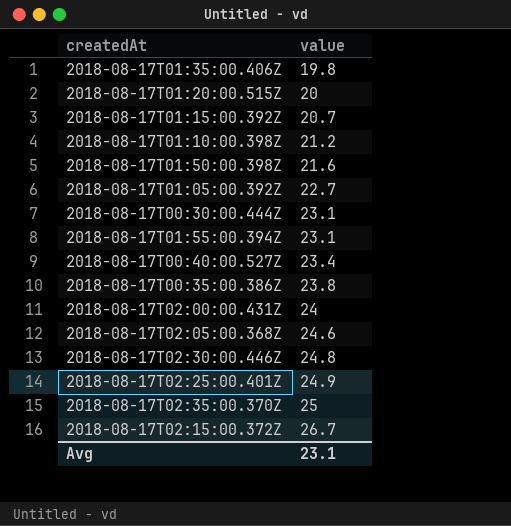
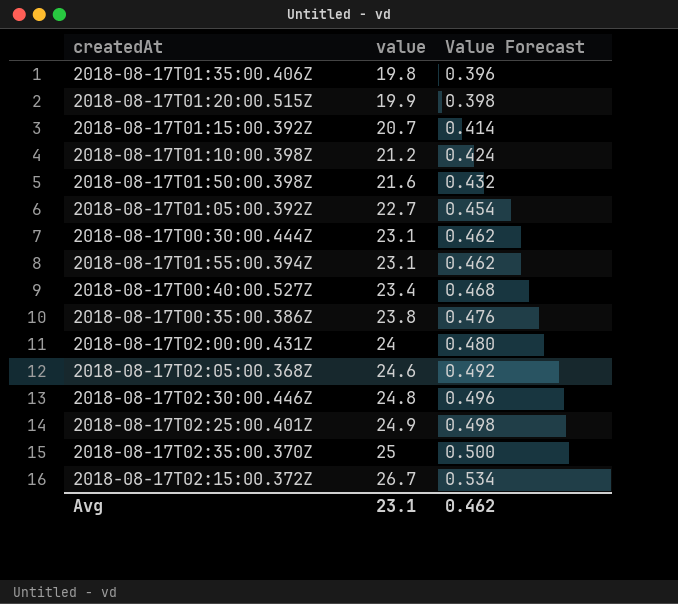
column Value Forecast | formula: none -> [value] * 0.02
2018-08-17T01:20:00.515Z | value: 20 -> 19.9

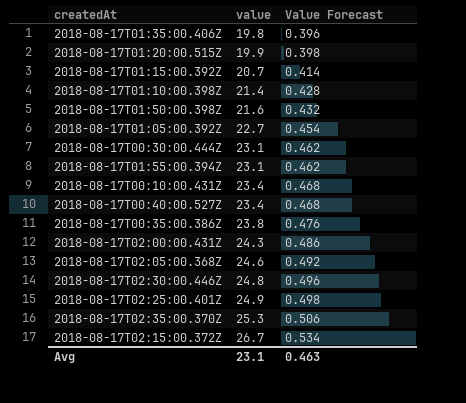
2018-08-17T01:10:00.398Z | value: 21.2 -> 21.4
2018-08-17T01:10:00.398Z | Value Forecast: 0.424 -> 0.428
row 2018-08-17T00:10:00.431Z: none -> 23.4 | 0.468
2018-08-17T02:00:00.431Z | value: 24 -> 24.3
2018-08-17T02:00:00.431Z | Value Forecast: 0.480 -> 0.486
2018-08-17T02:35:00.370Z | value: 25 -> 25.3
2018-08-17T02:35:00.370Z | Value Forecast: 0.500 -> 0.506
Avg | Value Forecast: 0.462 -> 0.463

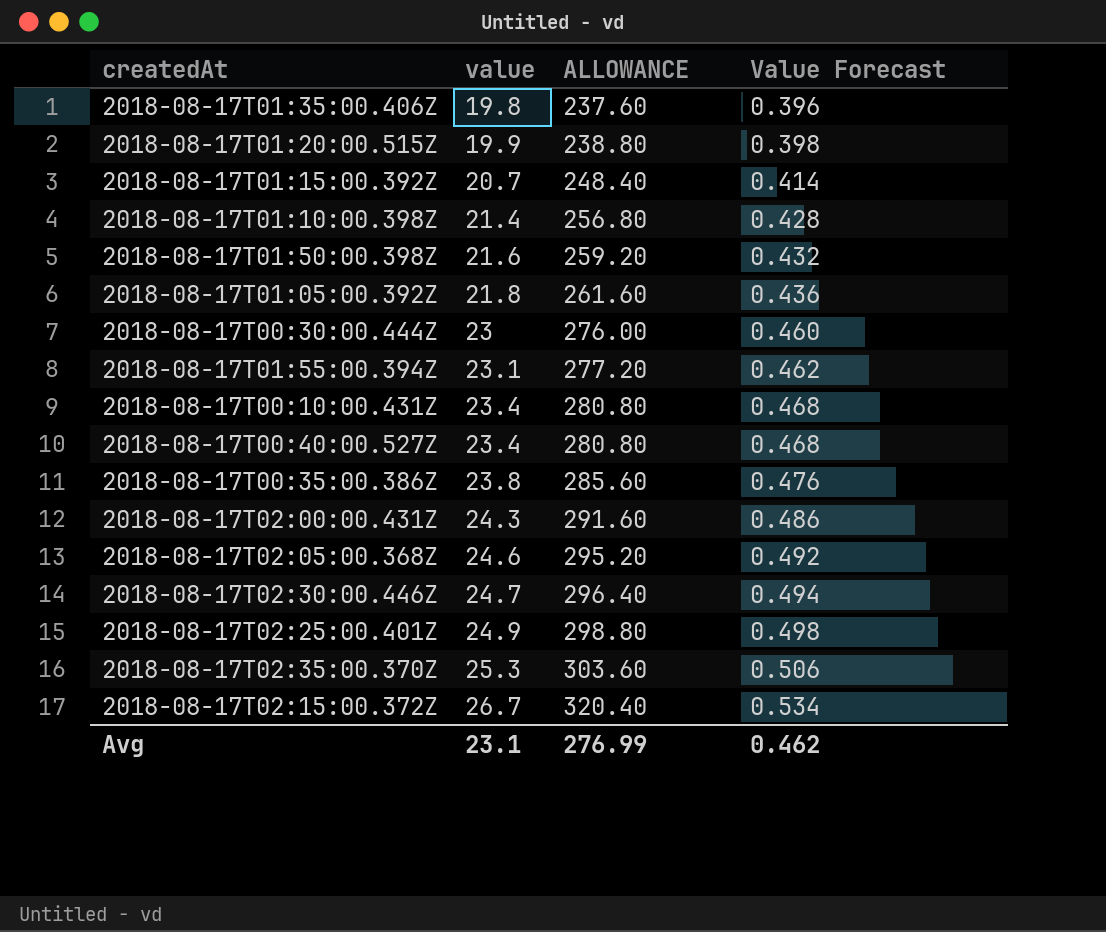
column ALLOWANCE | formula: none -> [value] * 12
2018-08-17T01:05:00.392Z | value: 22.7 -> 21.8
2018-08-17T01:05:00.392Z | Value Forecast: 0.454 -> 0.436
2018-08-17T00:30:00.444Z | value: 23.1 -> 23
2018-08-17T00:30:00.444Z | Value Forecast: 0.462 -> 0.460
2018-08-17T02:30:00.446Z | value: 24.8 -> 24.7
2018-08-17T02:30:00.446Z | Value Forecast: 0.496 -> 0.494
Avg | Value Forecast: 0.463 -> 0.462

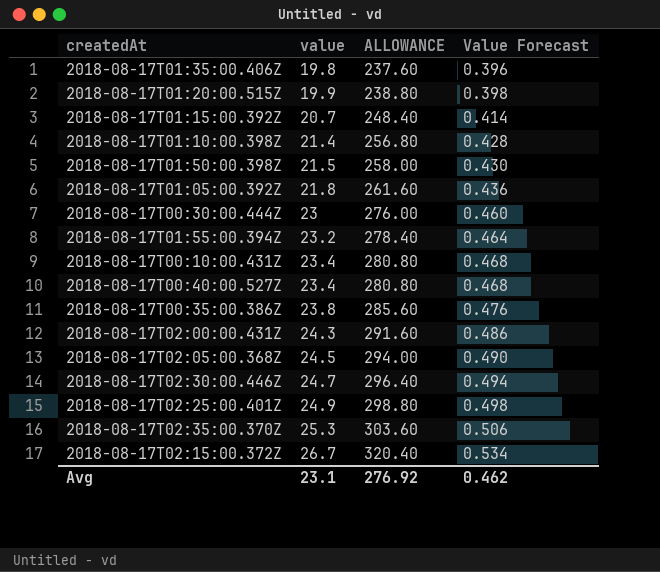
2018-08-17T01:50:00.398Z | value: 21.6 -> 21.5
2018-08-17T01:50:00.398Z | ALLOWANCE: 259.20 -> 258.00
2018-08-17T01:50:00.398Z | Value Forecast: 0.432 -> 0.430
2018-08-17T01:55:00.394Z | value: 23.1 -> 23.2
2018-08-17T01:55:00.394Z | ALLOWANCE: 277.20 -> 278.40
2018-08-17T01:55:00.394Z | Value Forecast: 0.462 -> 0.464
2018-08-17T02:05:00.368Z | value: 24.6 -> 24.5
2018-08-17T02:05:00.368Z | ALLOWANCE: 295.20 -> 294.00
2018-08-17T02:05:00.368Z | Value Forecast: 0.492 -> 0.490
Avg | ALLOWANCE: 276.99 -> 276.92

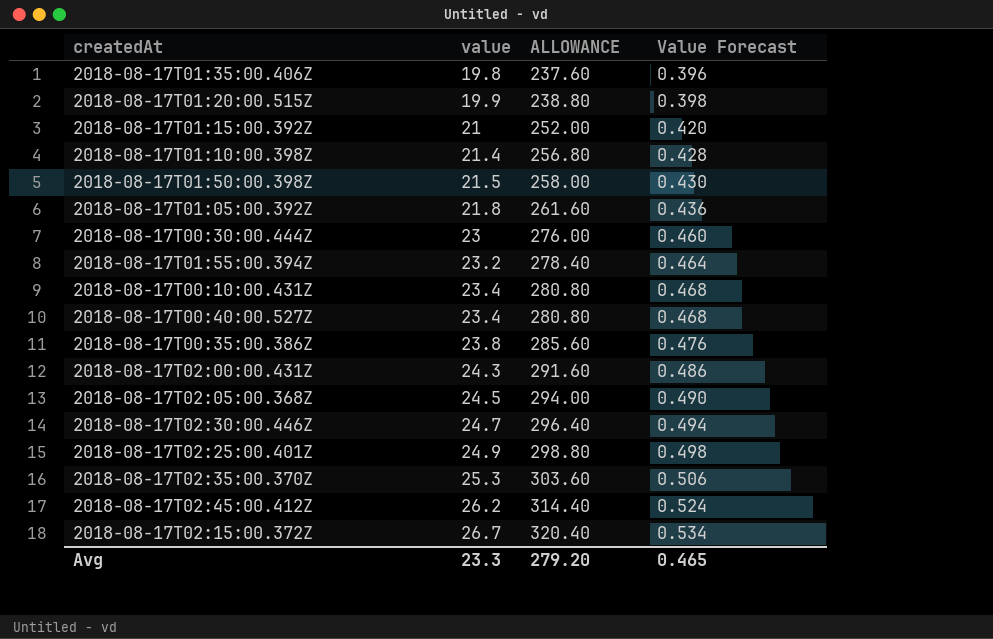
2018-08-17T01:15:00.392Z | value: 20.7 -> 21
2018-08-17T01:15:00.392Z | ALLOWANCE: 248.40 -> 252.00
2018-08-17T01:15:00.392Z | Value Forecast: 0.414 -> 0.420
row 2018-08-17T02:45:00.412Z: none -> 26.2 | 314.40 | 0.524
Avg | value: 23.1 -> 23.3
Avg | ALLOWANCE: 276.92 -> 279.20
Avg | Value Forecast: 0.462 -> 0.465

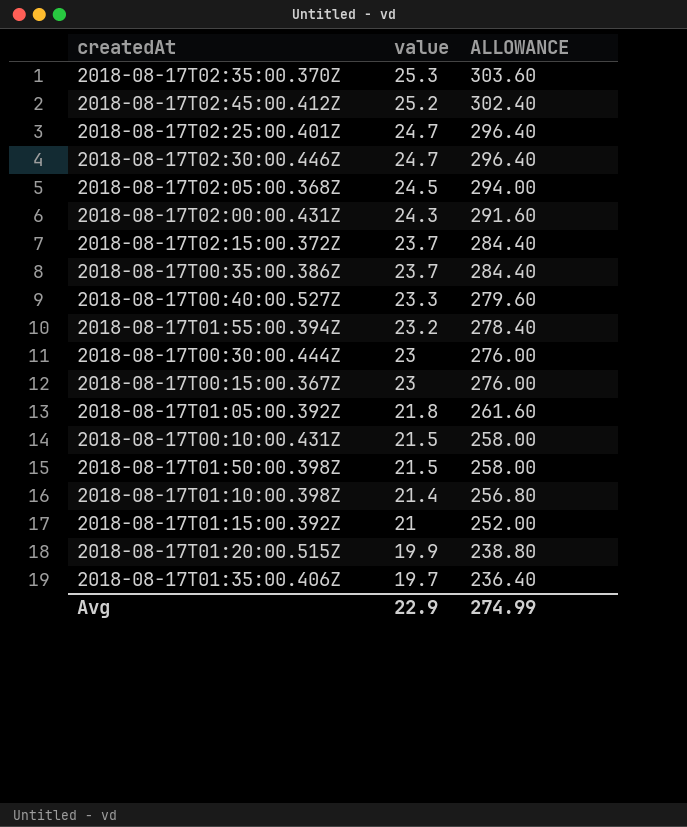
row order: value ascending -> value descending
column Value Forecast | formula: [value] * 0.02 -> none
2018-08-17T02:45:00.412Z | value: 26.2 -> 25.2
2018-08-17T02:45:00.412Z | ALLOWANCE: 314.40 -> 302.40
2018-08-17T02:25:00.401Z | value: 24.9 -> 24.7
2018-08-17T02:25:00.401Z | ALLOWANCE: 298.80 -> 296.40
2018-08-17T02:15:00.372Z | value: 26.7 -> 23.7
2018-08-17T02:15:00.372Z | ALLOWANCE: 320.40 -> 284.40
2018-08-17T00:35:00.386Z | value: 23.8 -> 23.7
2018-08-17T00:35:00.386Z | ALLOWANCE: 285.60 -> 284.40
2018-08-17T00:40:00.527Z | value: 23.4 -> 23.3
2018-08-17T00:40:00.527Z | ALLOWANCE: 280.80 -> 279.60
row 2018-08-17T00:15:00.367Z: none -> 23 | 276.00
2018-08-17T00:10:00.431Z | value: 23.4 -> 21.5
2018-08-17T00:10:00.431Z | ALLOWANCE: 280.80 -> 258.00
2018-08-17T01:35:00.406Z | value: 19.8 -> 19.7
2018-08-17T01:35:00.406Z | ALLOWANCE: 237.60 -> 236.40
Avg | value: 23.3 -> 22.9
Avg | ALLOWANCE: 279.20 -> 274.99

